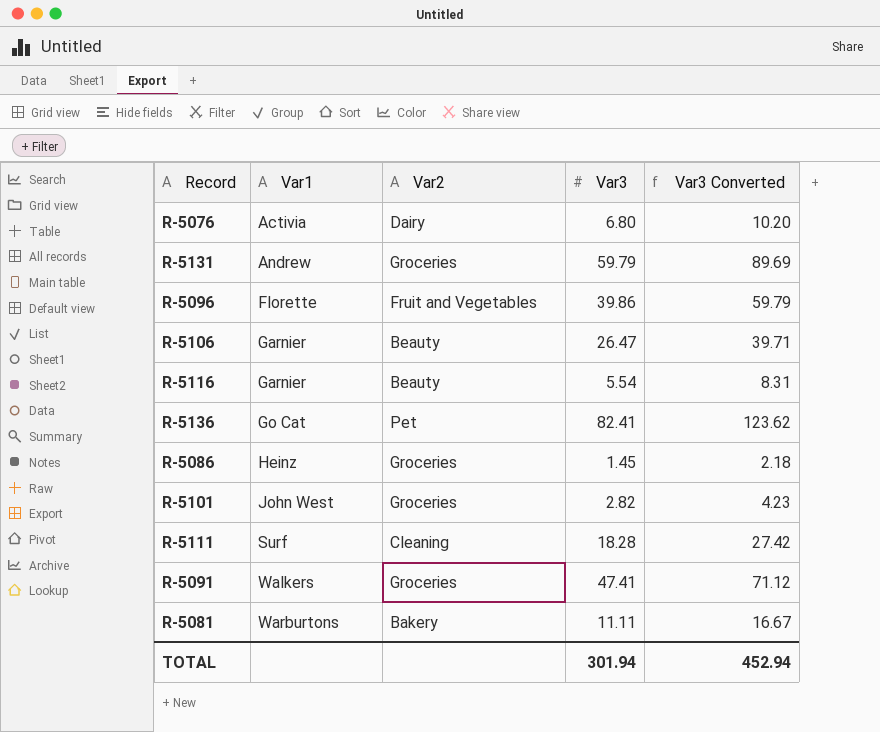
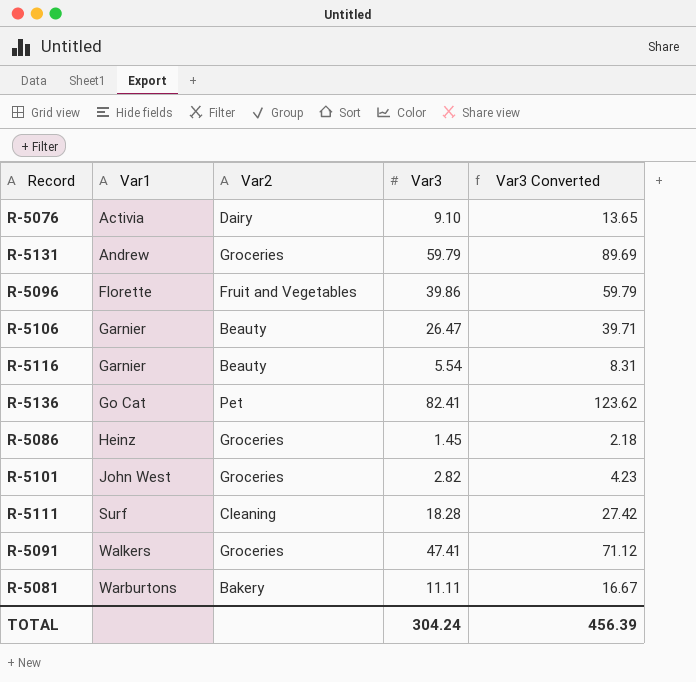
R-5076 | Var3: 6.80 -> 9.10
R-5076 | Var3 Converted: 10.20 -> 13.65
TOTAL | Var3: 301.94 -> 304.24
TOTAL | Var3 Converted: 452.94 -> 456.39

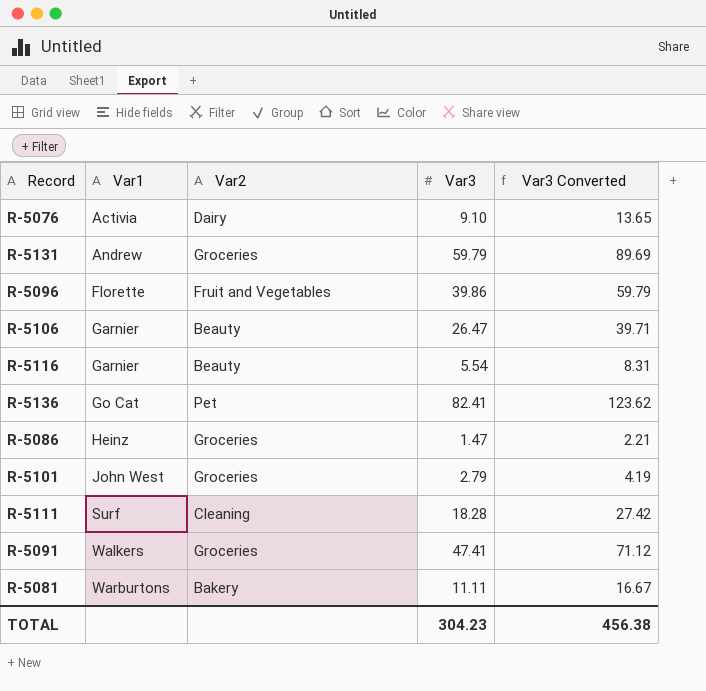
R-5086 | Var3: 1.45 -> 1.47
R-5086 | Var3 Converted: 2.18 -> 2.21
R-5101 | Var3: 2.82 -> 2.79
R-5101 | Var3 Converted: 4.23 -> 4.19
TOTAL | Var3: 304.24 -> 304.23
TOTAL | Var3 Converted: 456.39 -> 456.38

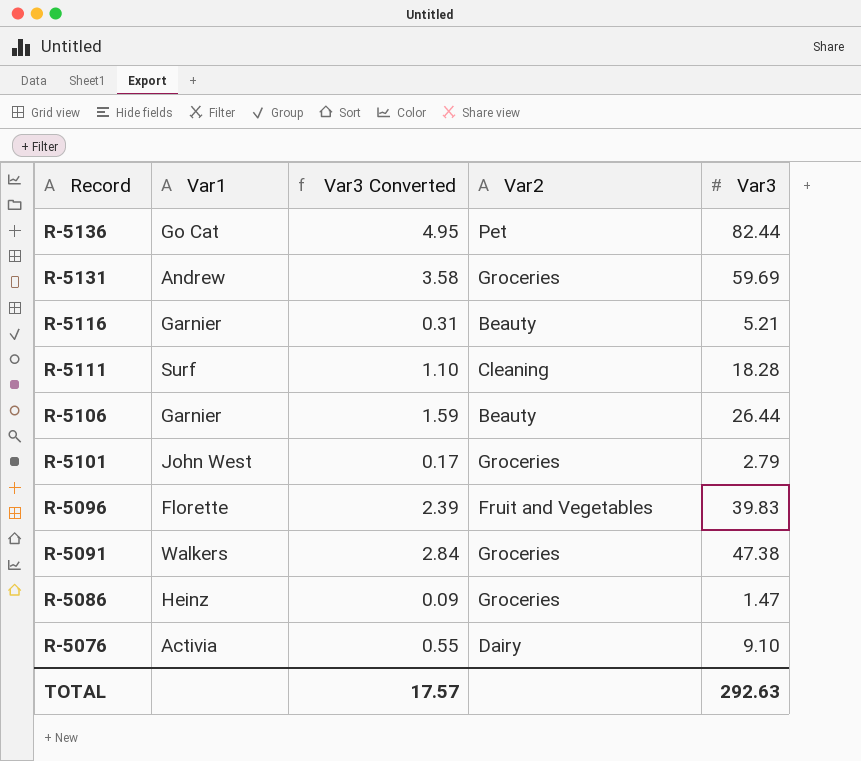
row order: Var1 ascending -> Record descending
column Var3 Converted | formula: [Var3] * 1.5 -> [Var3] * 0.06
column Var3 Converted | position: 5 -> 3
row R-5081: Warburtons | Bakery | 11.11 | 16.67 -> none
R-5136 | Var3: 82.41 -> 82.44
R-5131 | Var3: 59.79 -> 59.69
R-5116 | Var3: 5.54 -> 5.21
R-5106 | Var3: 26.47 -> 26.44
R-5096 | Var3: 39.86 -> 39.83
R-5091 | Var3: 47.41 -> 47.38
TOTAL | Var3 Converted: 456.38 -> 17.57
TOTAL | Var3: 304.23 -> 292.63

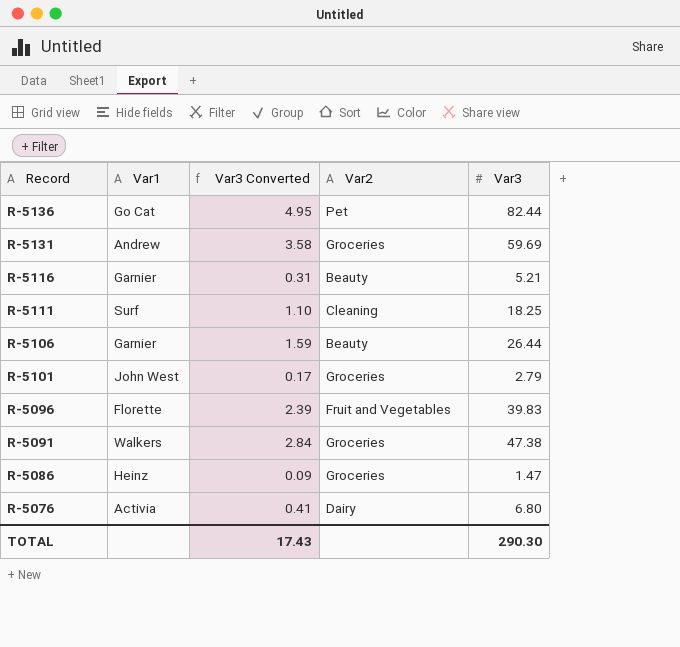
R-5111 | Var3: 18.28 -> 18.25
R-5076 | Var3 Converted: 0.55 -> 0.41
R-5076 | Var3: 9.10 -> 6.80
TOTAL | Var3 Converted: 17.57 -> 17.43
TOTAL | Var3: 292.63 -> 290.30

